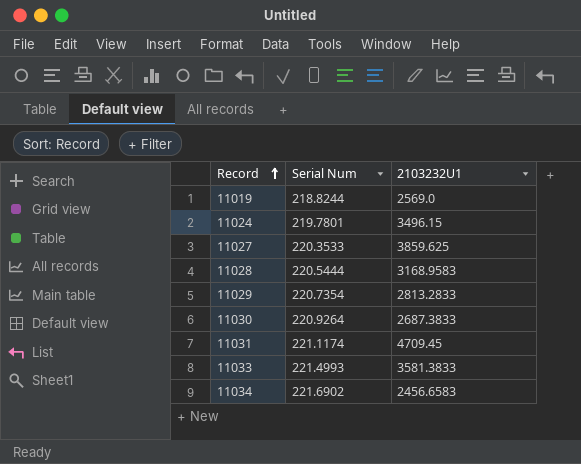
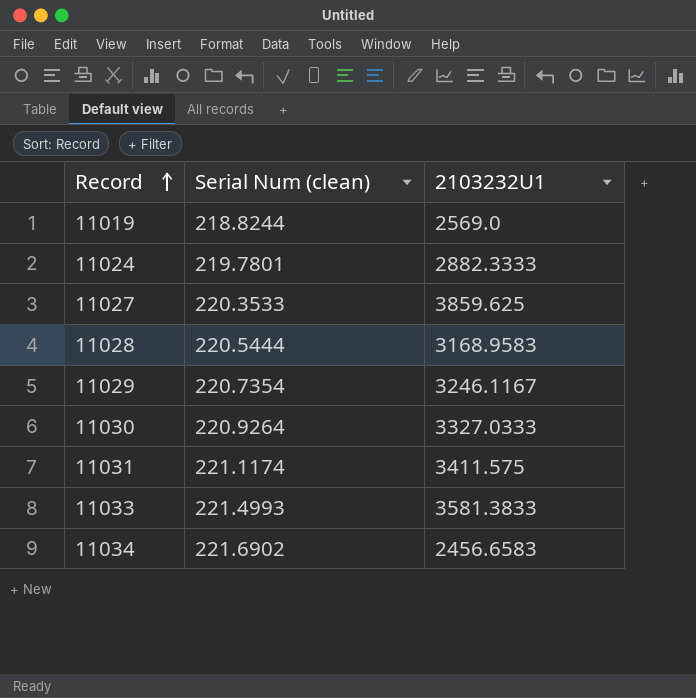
column name: Serial Num -> Serial Num (clean)
11024 | 2103232U1: 3496.15 -> 2882.3333
11029 | 2103232U1: 2813.2833 -> 3246.1167
11030 | 2103232U1: 2687.3833 -> 3327.0333
11031 | 2103232U1: 4709.45 -> 3411.575

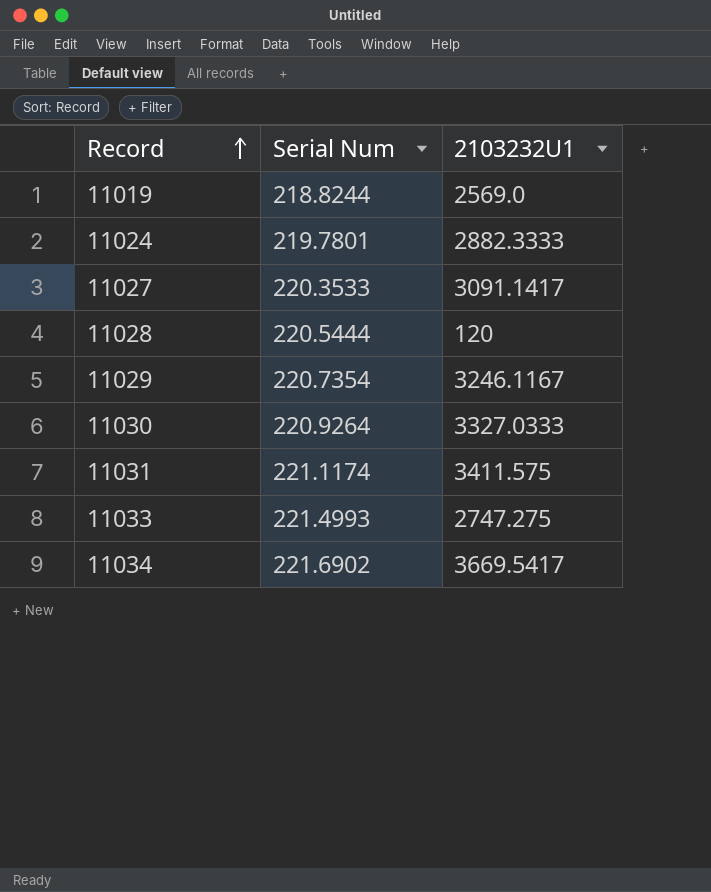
column name: Serial Num (clean) -> Serial Num
11027 | 2103232U1: 3859.625 -> 3091.1417
11028 | 2103232U1: 3168.9583 -> 120
11033 | 2103232U1: 3581.3833 -> 2747.275
11034 | 2103232U1: 2456.6583 -> 3669.5417

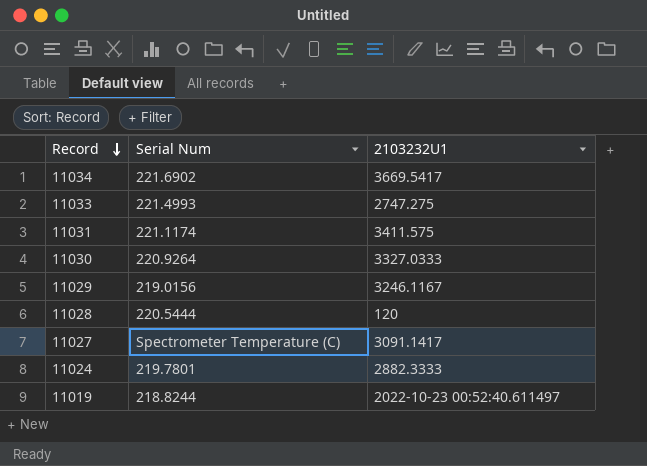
row order: Record ascending -> Record descending
11029 | Serial Num: 220.7354 -> 219.0156
11027 | Serial Num: 220.3533 -> Spectrometer Temperature (C)
11019 | 2103232U1: 2569.0 -> 2022-10-23 00:52:40.611497

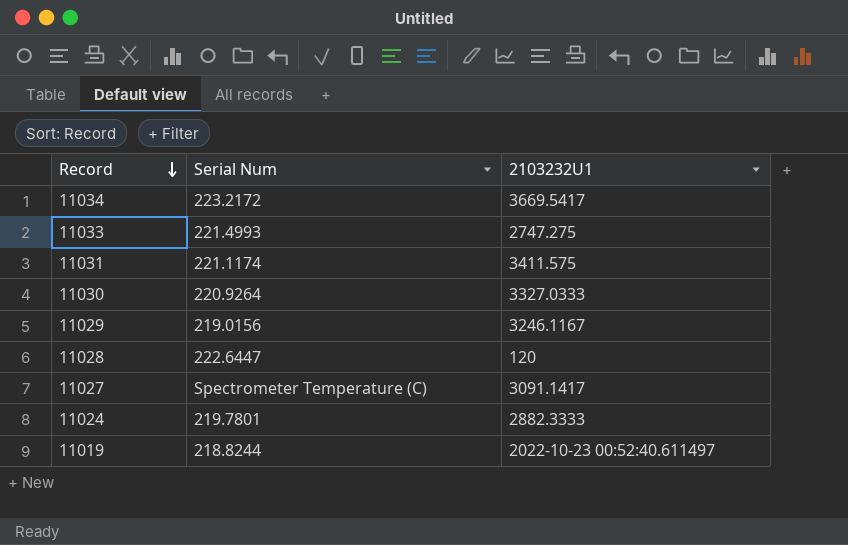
11034 | Serial Num: 221.6902 -> 223.2172
11028 | Serial Num: 220.5444 -> 222.6447

